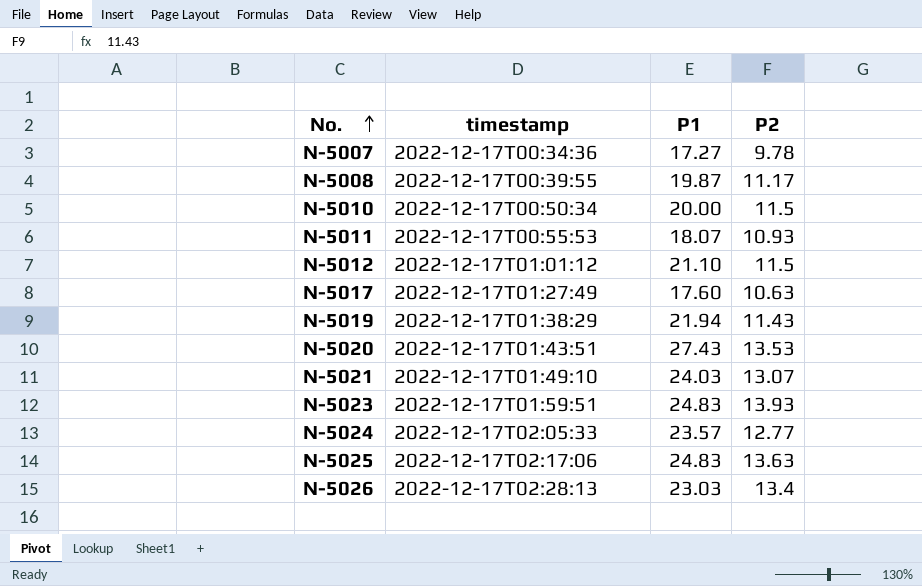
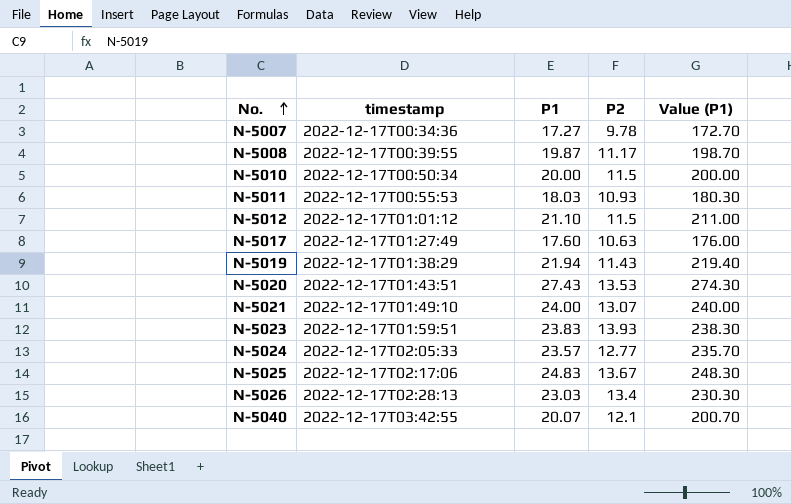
column Value (P1) | formula: none -> [P1] * 10
N-5011 | P1: 18.07 -> 18.03
N-5021 | P1: 24.03 -> 24.00
N-5023 | P1: 24.83 -> 23.83
N-5025 | P2: 13.63 -> 13.67
row N-5040: none -> 2022-12-17T03:42:55 | 20.07 | 12.1 | 200.70

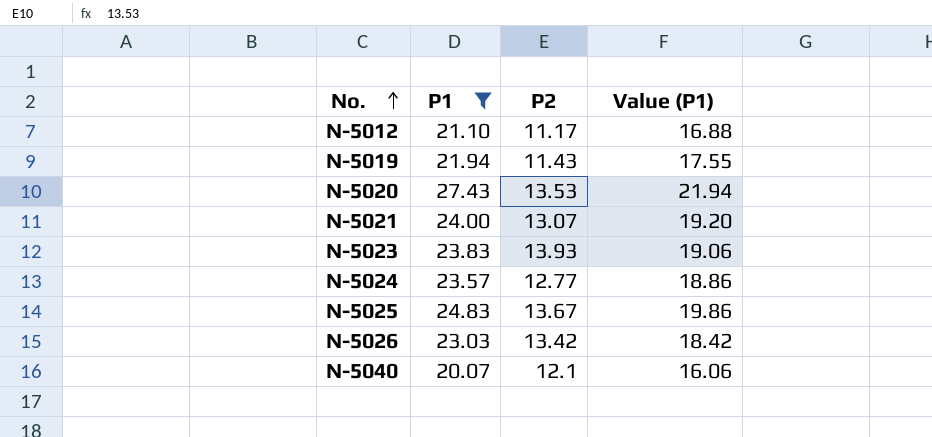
filter: none -> P1 >= 20.07
column timestamp | position: 2 -> none
column Value (P1) | formula: [P1] * 10 -> [P1] * 0.8
N-5012 | P2: 11.5 -> 11.17
N-5026 | P2: 13.4 -> 13.42

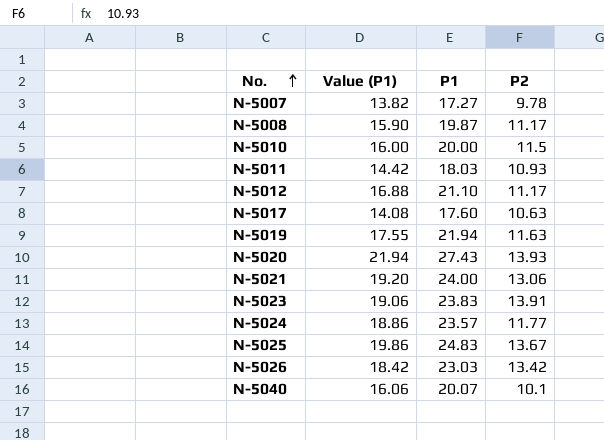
filter: P1 >= 20.07 -> none
column Value (P1) | position: 4 -> 2
N-5019 | P2: 11.43 -> 11.63
N-5020 | P2: 13.53 -> 13.93
N-5021 | P2: 13.07 -> 13.06
N-5023 | P2: 13.93 -> 13.91
N-5024 | P2: 12.77 -> 11.77
N-5040 | P2: 12.1 -> 10.1

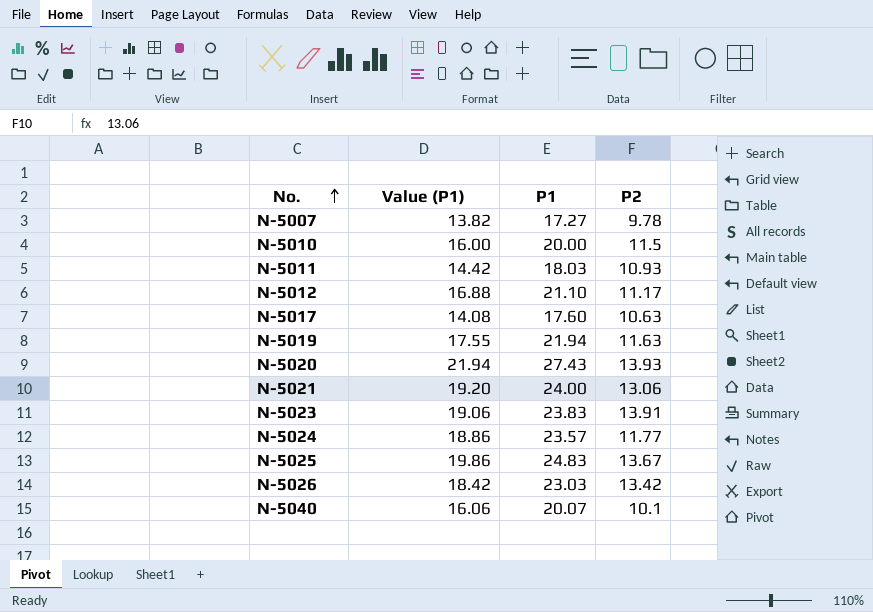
row N-5008: 15.90 | 19.87 | 11.17 -> none

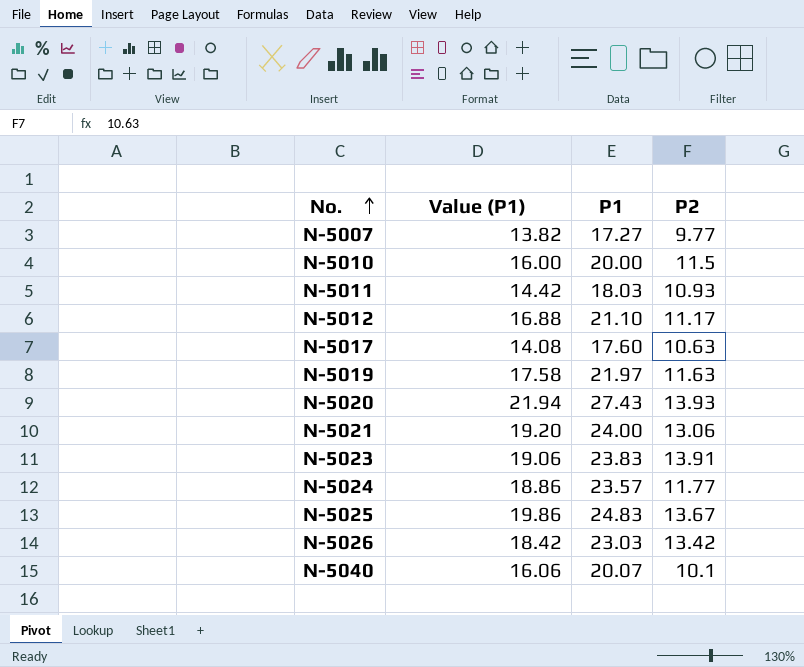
N-5007 | P2: 9.78 -> 9.77
N-5019 | Value (P1): 17.55 -> 17.58
N-5019 | P1: 21.94 -> 21.97

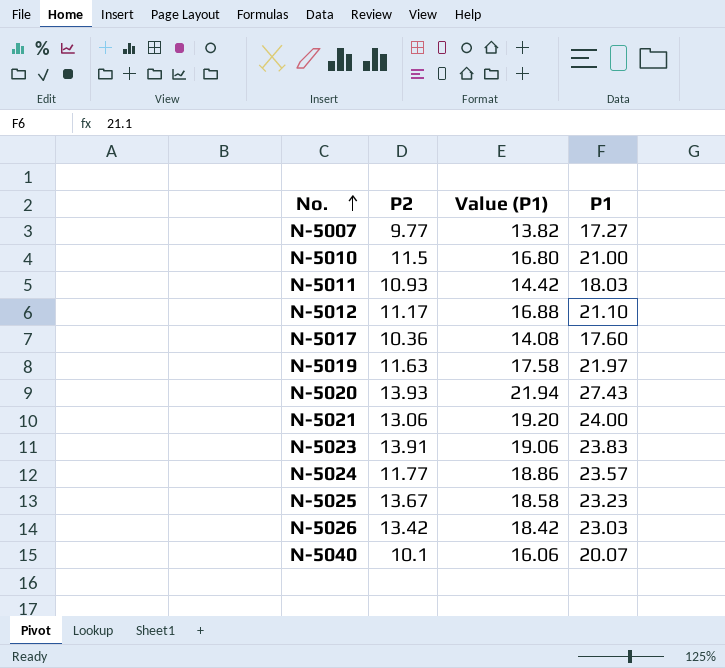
column P2 | position: 4 -> 2
N-5010 | Value (P1): 16.00 -> 16.80
N-5010 | P1: 20.00 -> 21.00
N-5017 | P2: 10.63 -> 10.36
N-5025 | Value (P1): 19.86 -> 18.58
N-5025 | P1: 24.83 -> 23.23

